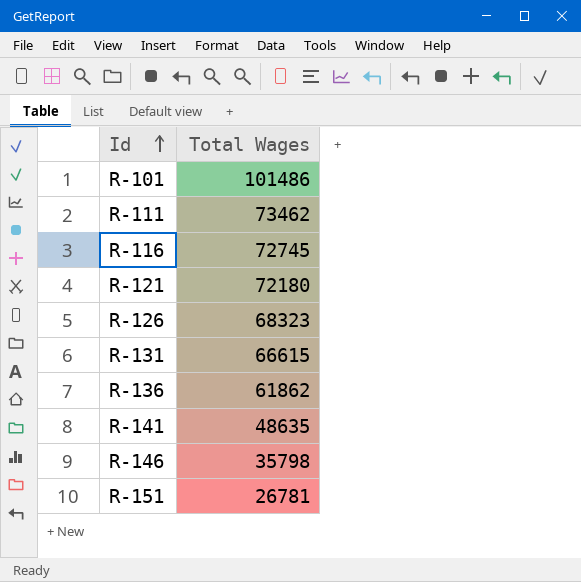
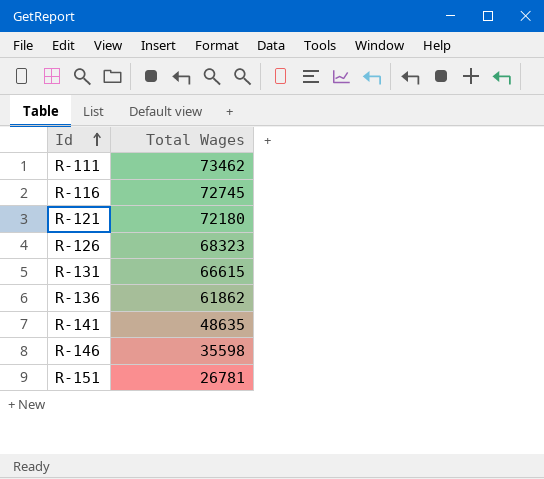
row R-101: 101486 -> none
R-146 | Total Wages: 35798 -> 35598

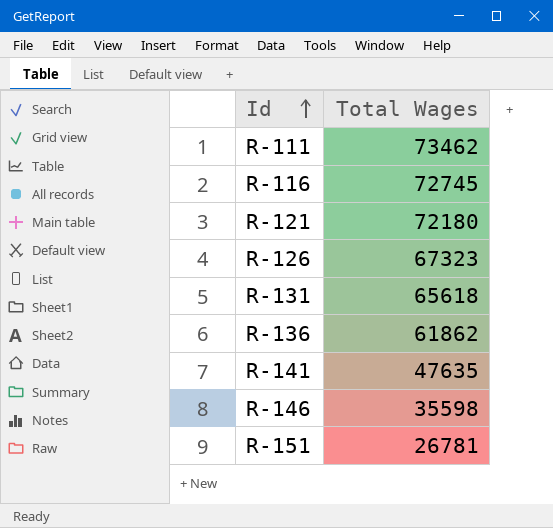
R-126 | Total Wages: 68323 -> 67323
R-131 | Total Wages: 66615 -> 65618
R-141 | Total Wages: 48635 -> 47635

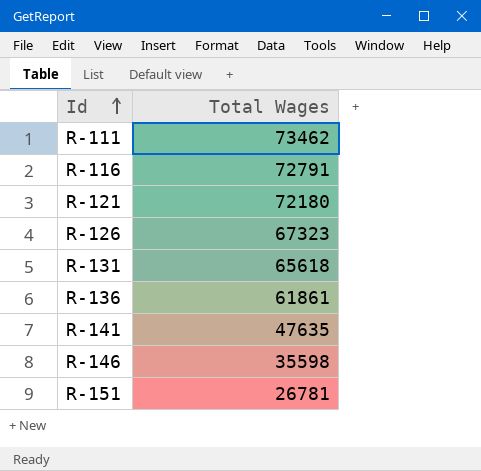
R-116 | Total Wages: 72745 -> 72791
R-136 | Total Wages: 61862 -> 61861

